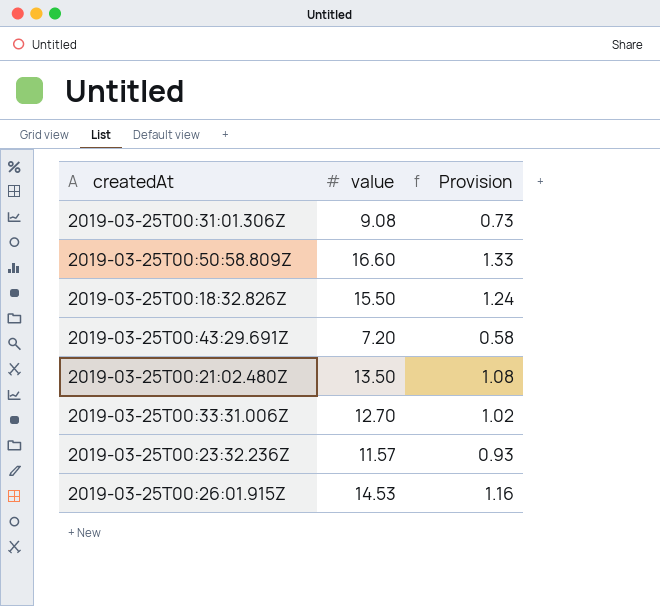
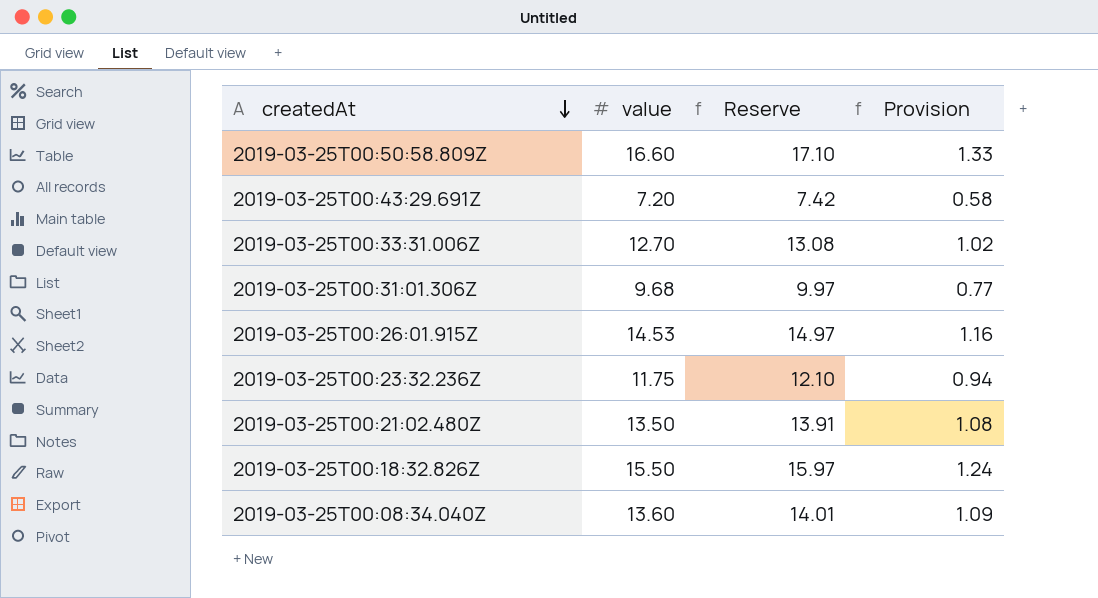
row order: none -> createdAt descending
column Reserve | formula: none -> [value] * 1.03
2019-03-25T00:31:01.306Z | value: 9.08 -> 9.68
2019-03-25T00:31:01.306Z | Provision: 0.73 -> 0.77
2019-03-25T00:23:32.236Z | value: 11.57 -> 11.75
2019-03-25T00:23:32.236Z | Provision: 0.93 -> 0.94
row 2019-03-25T00:08:34.040Z: none -> 13.60 | 14.01 | 1.09

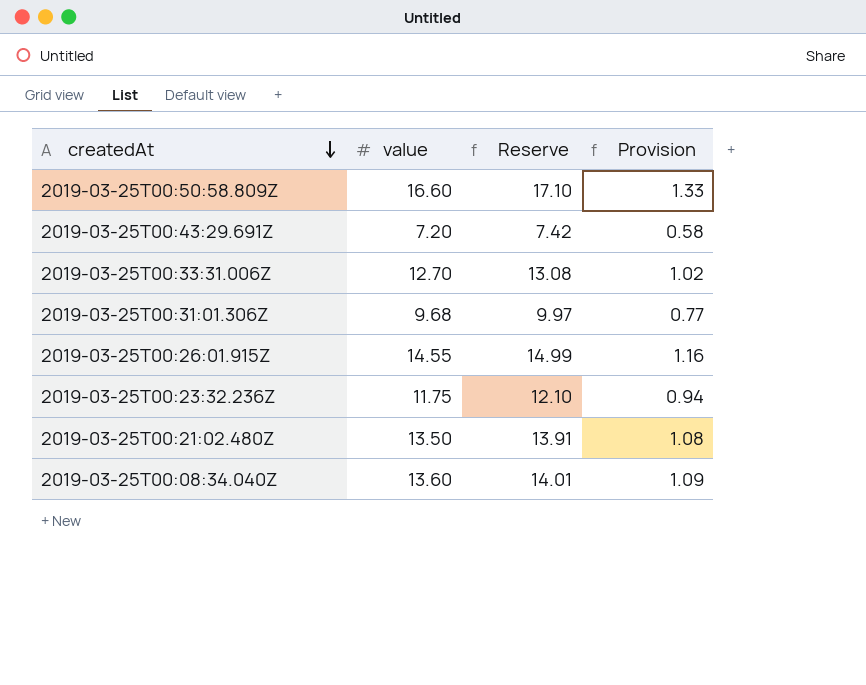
row 2019-03-25T00:18:32.826Z: 15.50 | 15.97 | 1.24 -> none
2019-03-25T00:26:01.915Z | value: 14.53 -> 14.55
2019-03-25T00:26:01.915Z | Reserve: 14.97 -> 14.99

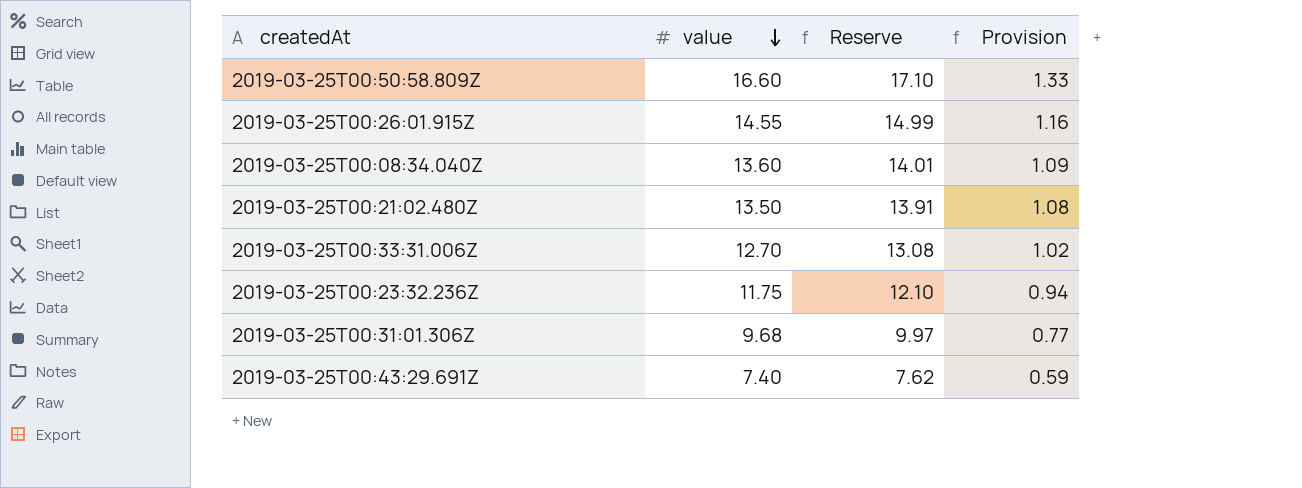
row order: createdAt descending -> value descending
2019-03-25T00:43:29.691Z | value: 7.20 -> 7.40
2019-03-25T00:43:29.691Z | Reserve: 7.42 -> 7.62
2019-03-25T00:43:29.691Z | Provision: 0.58 -> 0.59

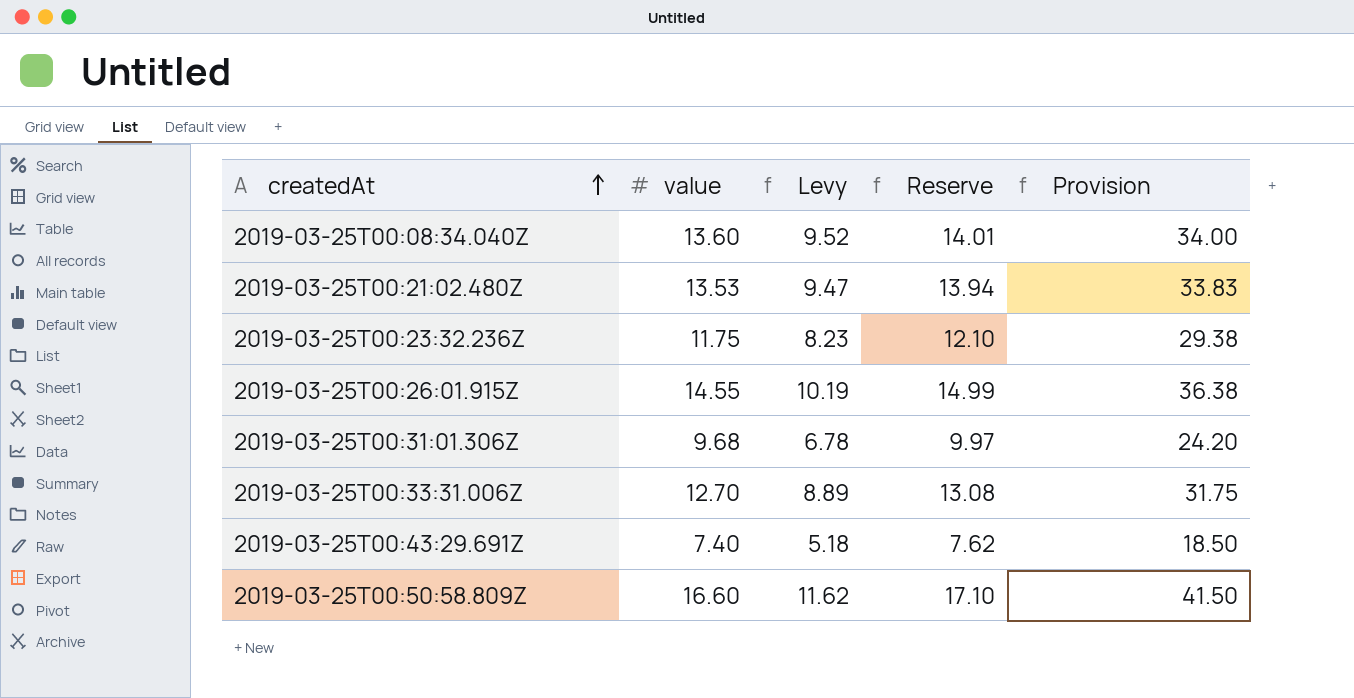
row order: value descending -> createdAt ascending
column Levy | formula: none -> [value] * 0.7
column Provision | formula: [value] * 0.08 -> [value] * 2.5
2019-03-25T00:21:02.480Z | value: 13.50 -> 13.53
2019-03-25T00:21:02.480Z | Reserve: 13.91 -> 13.94

